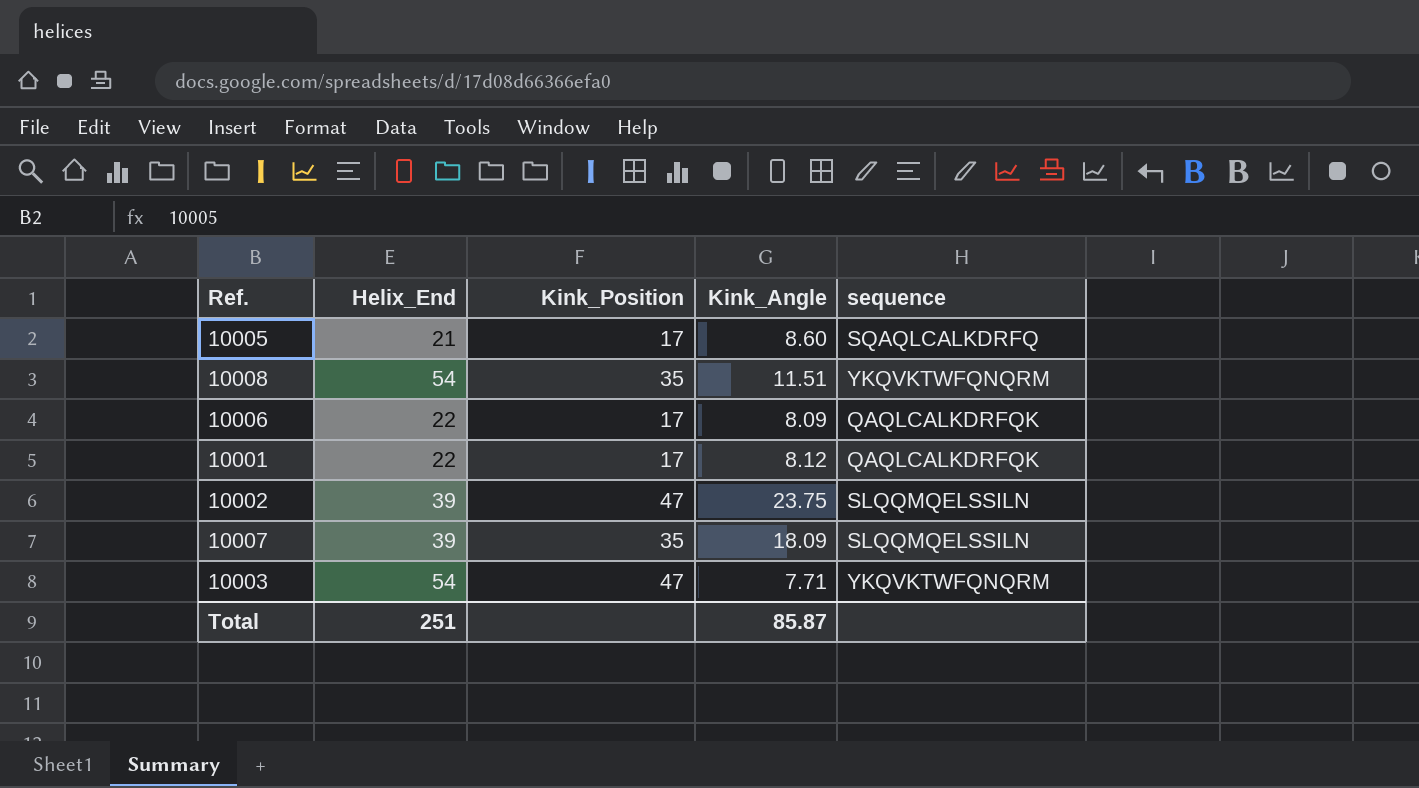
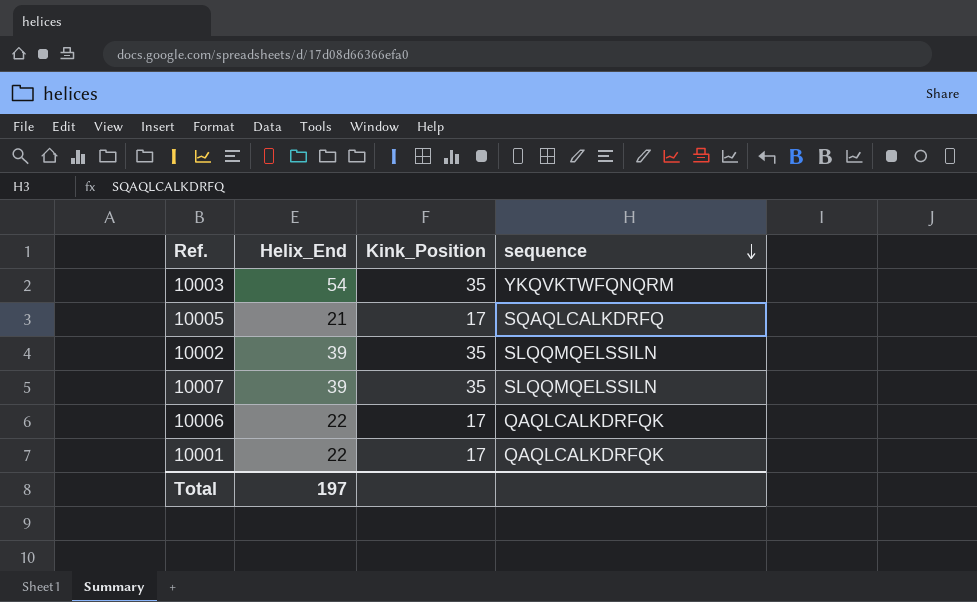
row order: none -> sequence descending
column Kink_Angle | position: 4 -> none
row 10008: 54 | 35 | 11.51 | YKQVKTWFQNQRM -> none
10003 | Kink_Position: 47 -> 35
10002 | Kink_Position: 47 -> 35
Total | Helix_End: 251 -> 197

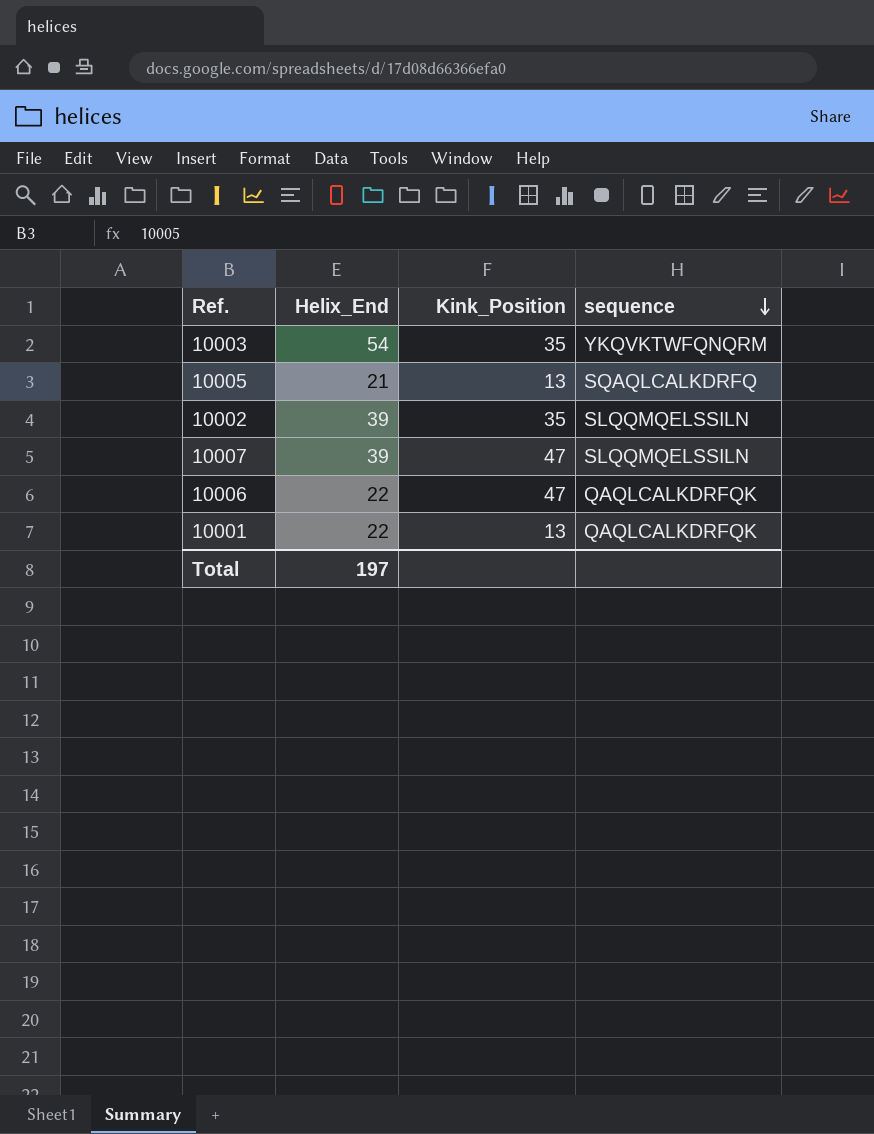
10005 | Kink_Position: 17 -> 13
10007 | Kink_Position: 35 -> 47
10006 | Kink_Position: 17 -> 47
10001 | Kink_Position: 17 -> 13

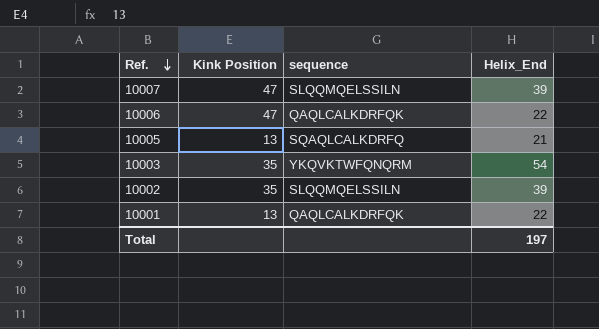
row order: sequence descending -> Ref. descending
column name: Kink_Position -> Kink Position
column Helix_End | position: 2 -> 4

